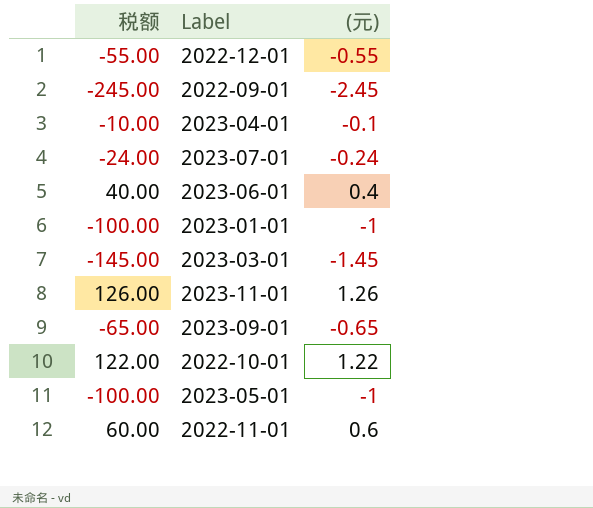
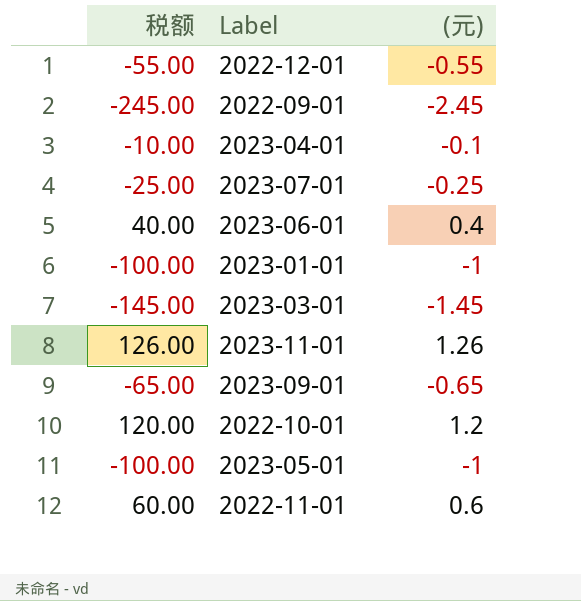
2023-07-01 | 税额: -24.00 -> -25.00
2023-07-01 | (元): -0.24 -> -0.25
2022-10-01 | 税额: 122.00 -> 120.00
2022-10-01 | (元): 1.22 -> 1.2

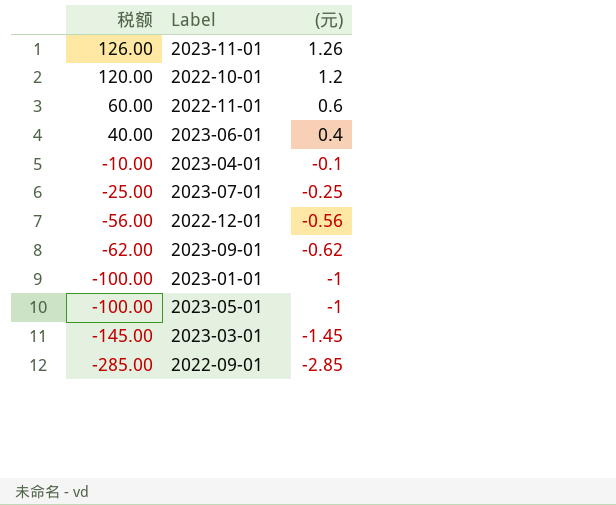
row order: none -> 税额 descending
2022-12-01 | 税额: -55.00 -> -56.00
2022-12-01 | (元): -0.55 -> -0.56
2023-09-01 | 税额: -65.00 -> -62.00
2023-09-01 | (元): -0.65 -> -0.62
2022-09-01 | 税额: -245.00 -> -285.00
2022-09-01 | (元): -2.45 -> -2.85

